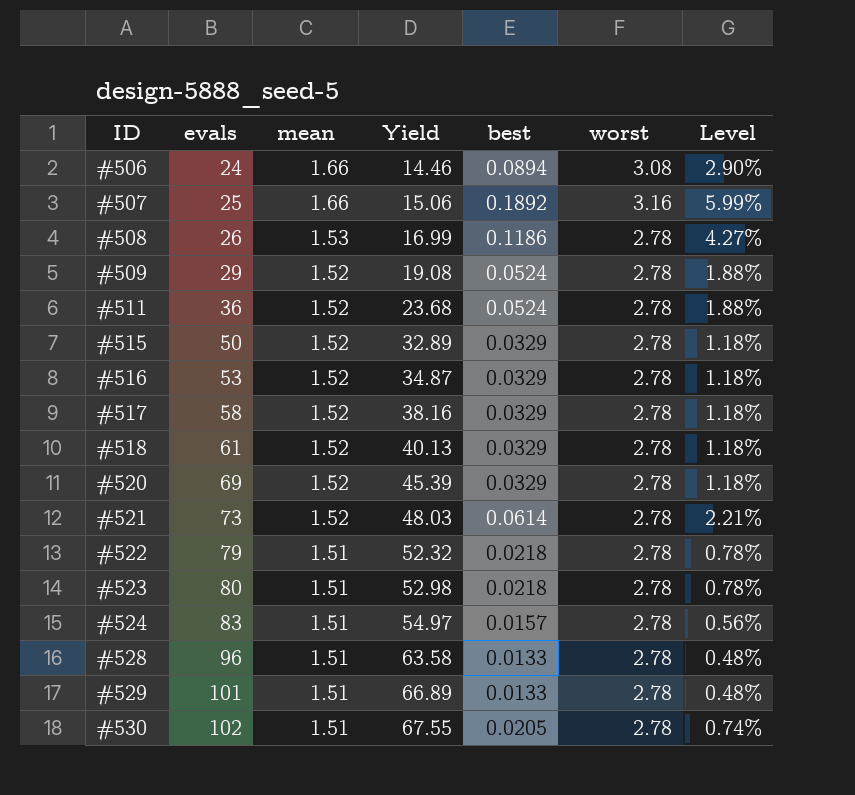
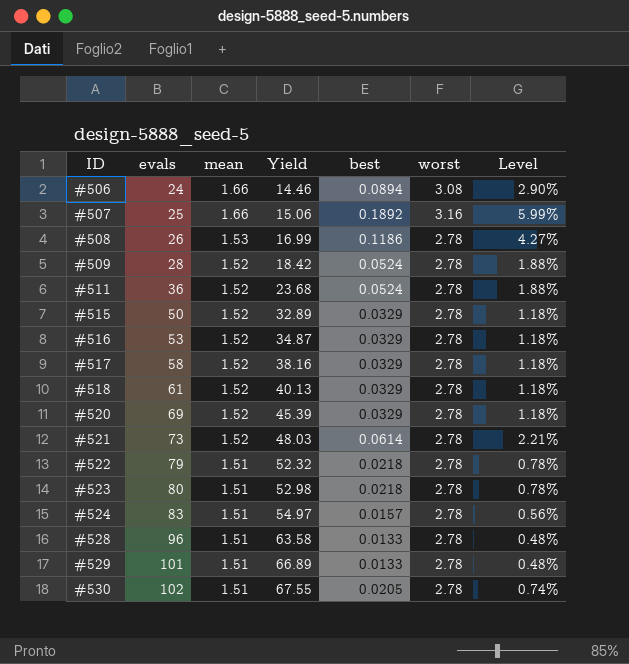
#509 | evals: 29 -> 28
#509 | Yield: 19.08 -> 18.42

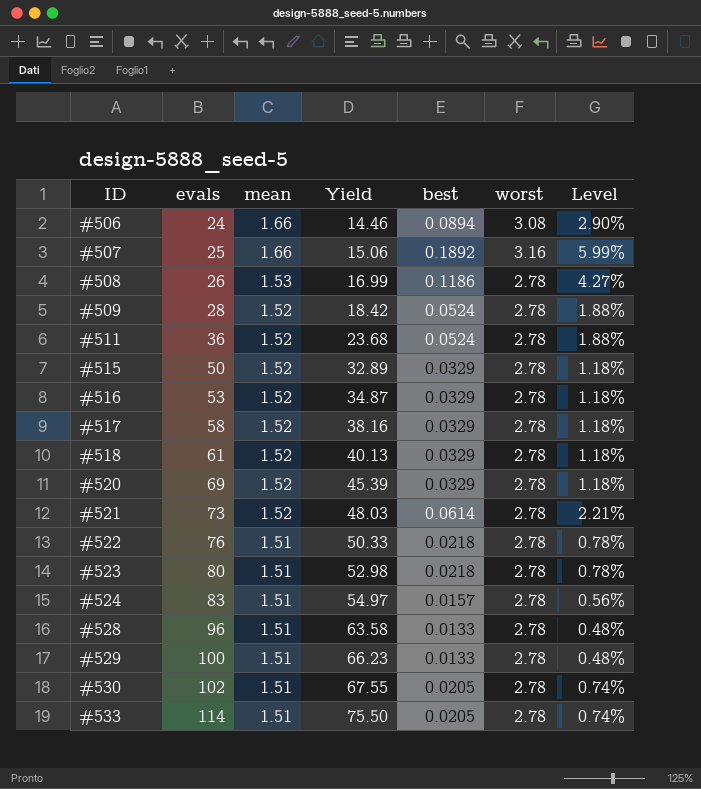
#522 | evals: 79 -> 76
#522 | Yield: 52.32 -> 50.33
#529 | evals: 101 -> 100
#529 | Yield: 66.89 -> 66.23
row #533: none -> 114 | 1.51 | 75.50 | 0.0205 | 2.78 | 0.74%

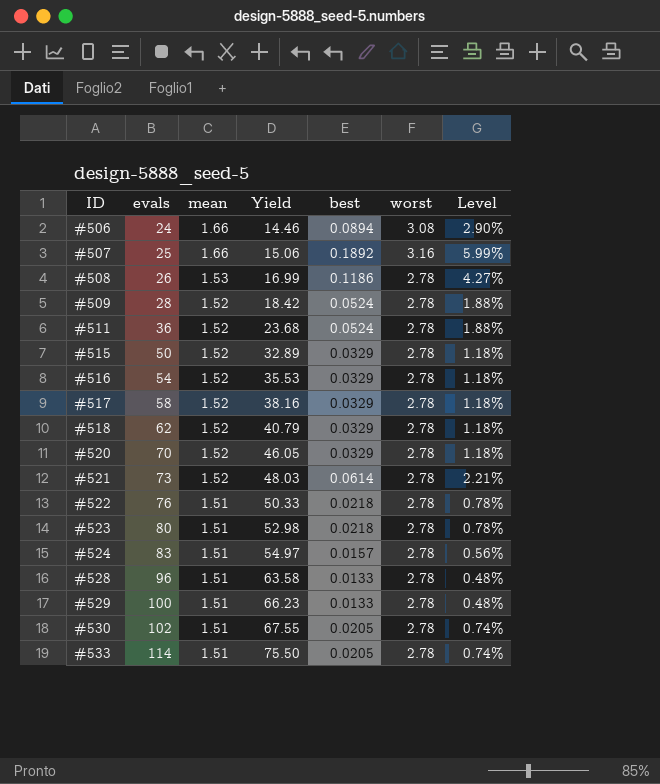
#516 | evals: 53 -> 54
#516 | Yield: 34.87 -> 35.53
#518 | evals: 61 -> 62
#518 | Yield: 40.13 -> 40.79
#520 | evals: 69 -> 70
#520 | Yield: 45.39 -> 46.05

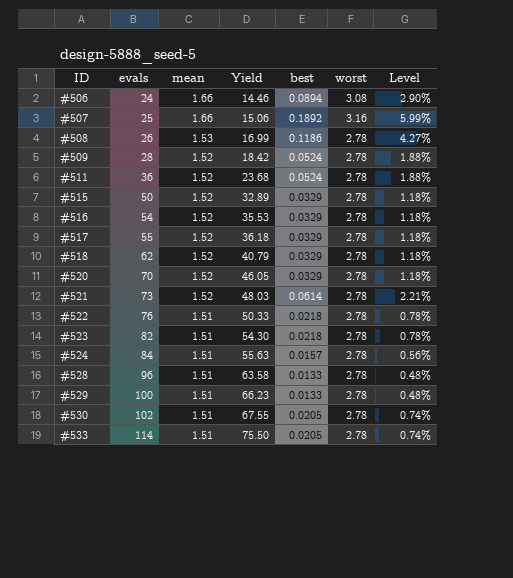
#517 | evals: 58 -> 55
#517 | Yield: 38.16 -> 36.18
#523 | evals: 80 -> 82
#523 | Yield: 52.98 -> 54.30
#524 | evals: 83 -> 84
#524 | Yield: 54.97 -> 55.63

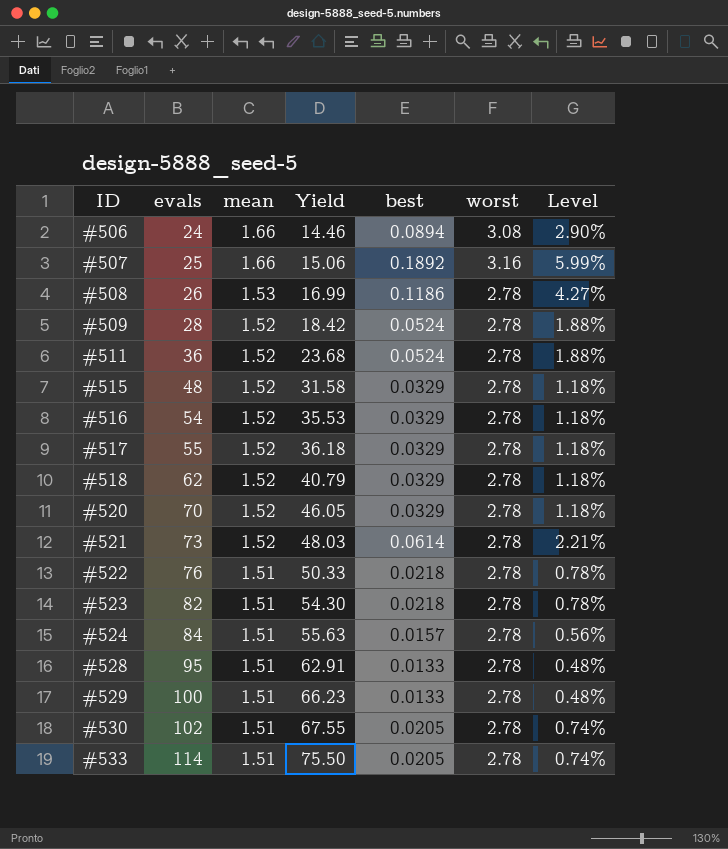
#515 | evals: 50 -> 48
#515 | Yield: 32.89 -> 31.58
#528 | evals: 96 -> 95
#528 | Yield: 63.58 -> 62.91

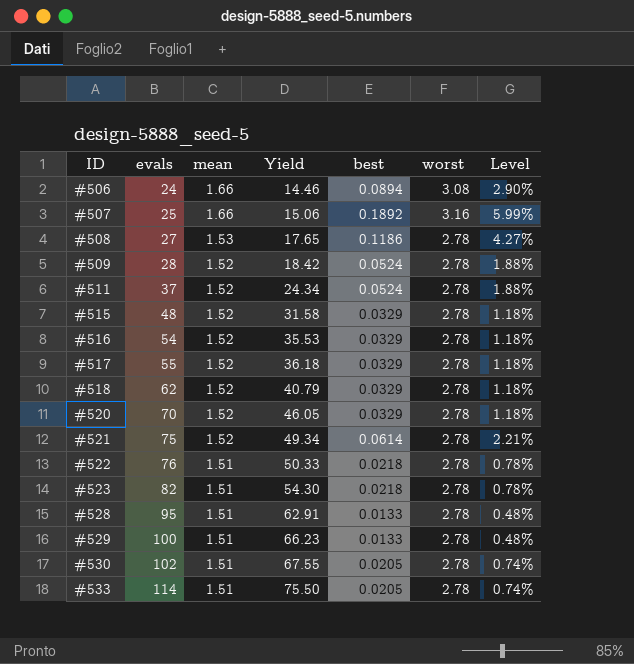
row #524: 84 | 1.51 | 55.63 | 0.0157 | 2.78 | 0.56% -> none
#508 | evals: 26 -> 27
#508 | Yield: 16.99 -> 17.65
#511 | evals: 36 -> 37
#511 | Yield: 23.68 -> 24.34
#521 | evals: 73 -> 75
#521 | Yield: 48.03 -> 49.34

